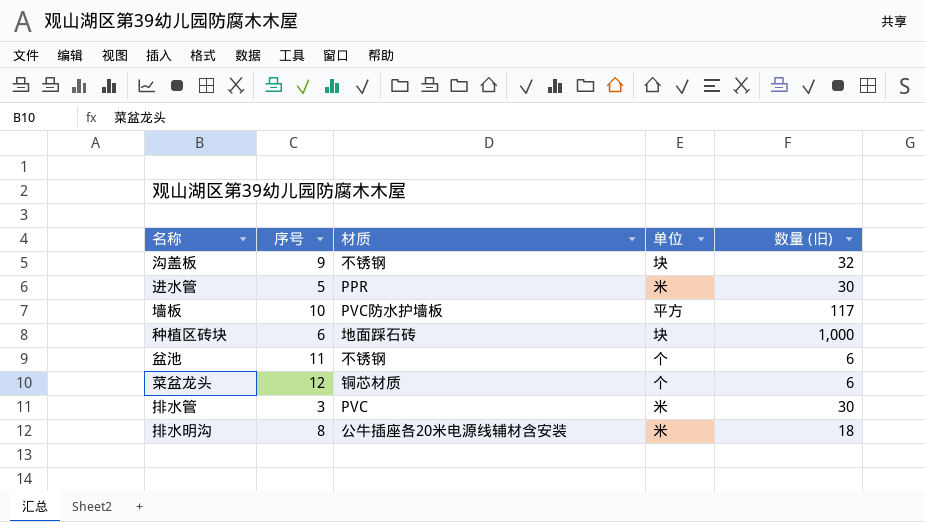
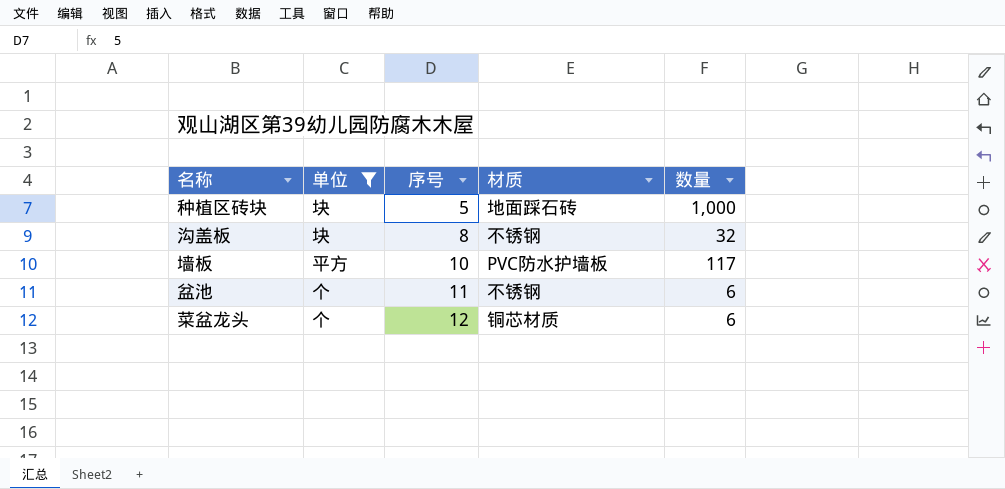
filter: none -> 单位 != 米
row order: none -> 序号 ascending
column 单位 | position: 4 -> 2
column name: 数量 (旧) -> 数量
种植区砖块 | 序号: 6 -> 5
沟盖板 | 序号: 9 -> 8

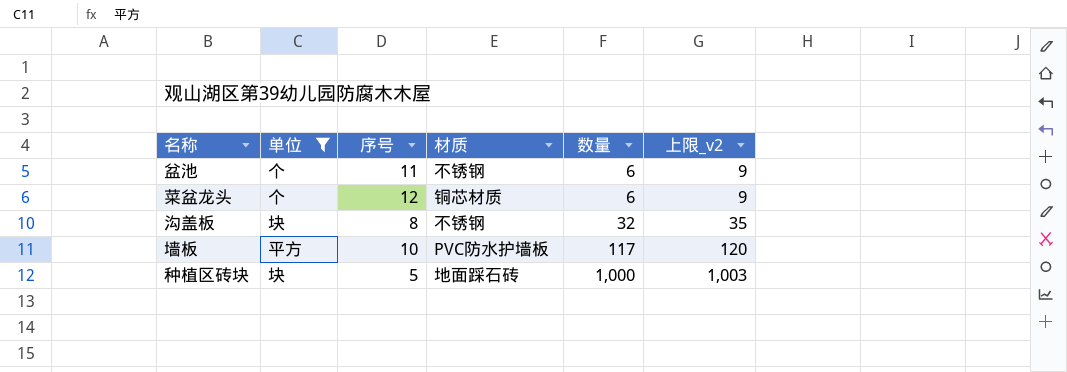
row order: 序号 ascending -> 数量 ascending
column 上限_v2 | formula: none -> [数量] + 3

